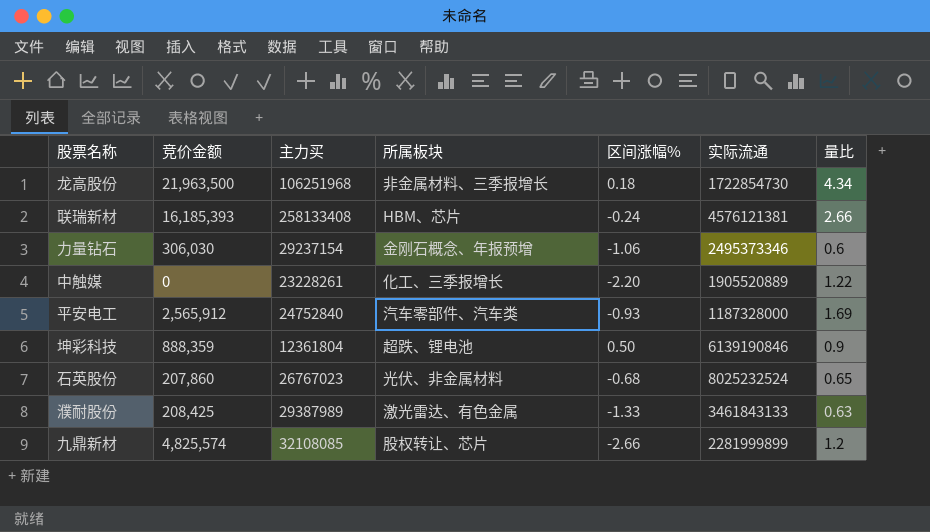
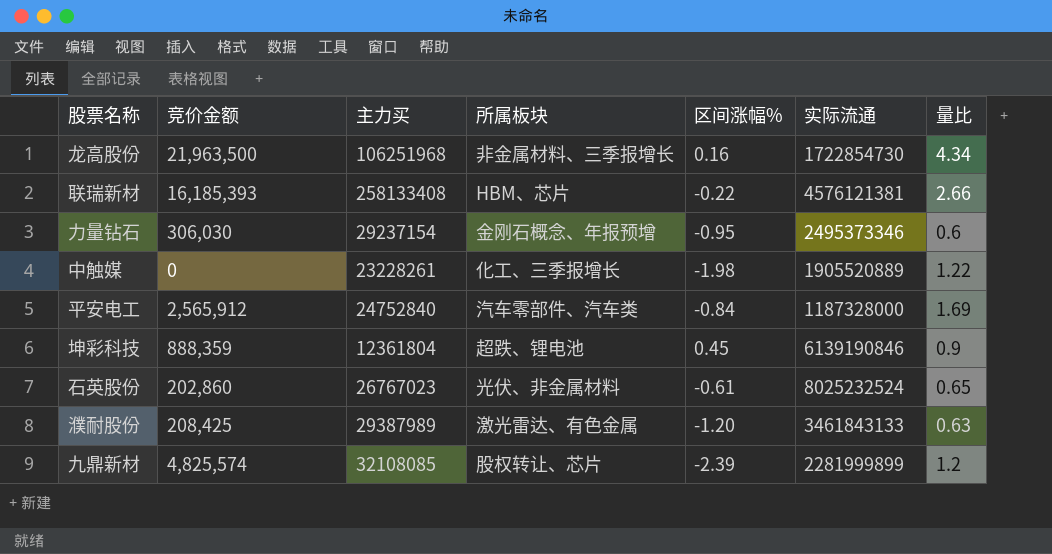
龙高股份 | 区间涨幅%: 0.18 -> 0.16
联瑞新材 | 区间涨幅%: -0.24 -> -0.22
力量钻石 | 区间涨幅%: -1.06 -> -0.95
中触媒 | 区间涨幅%: -2.20 -> -1.98
平安电工 | 区间涨幅%: -0.93 -> -0.84
坤彩科技 | 区间涨幅%: 0.50 -> 0.45
石英股份 | 竞价金额: 207,860 -> 202,860
石英股份 | 区间涨幅%: -0.68 -> -0.61
濮耐股份 | 区间涨幅%: -1.33 -> -1.20
九鼎新材 | 区间涨幅%: -2.66 -> -2.39

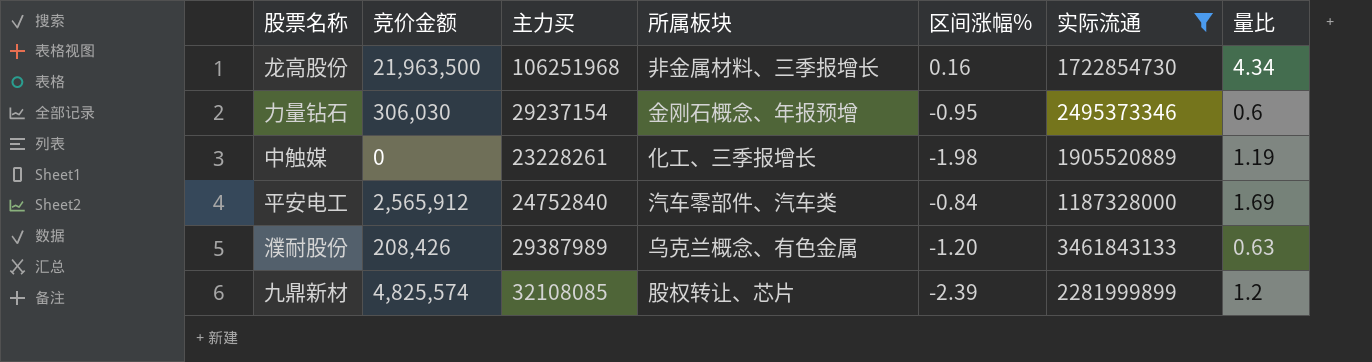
filter: none -> 实际流通 <= 3461843133
中触媒 | 量比: 1.22 -> 1.19
濮耐股份 | 竞价金额: 208,425 -> 208,426
濮耐股份 | 所属板块: 激光雷达、有色金属 -> 乌克兰概念、有色金属

